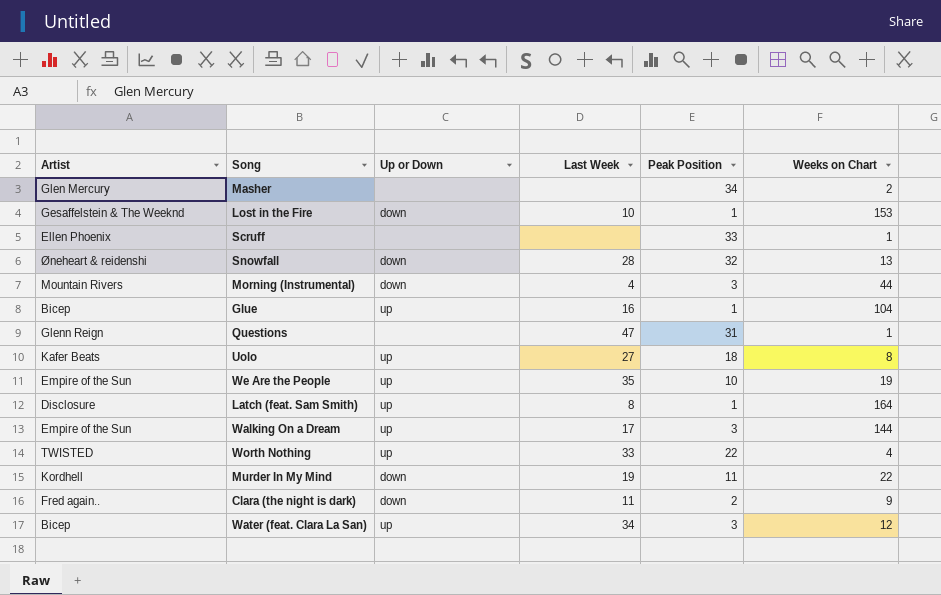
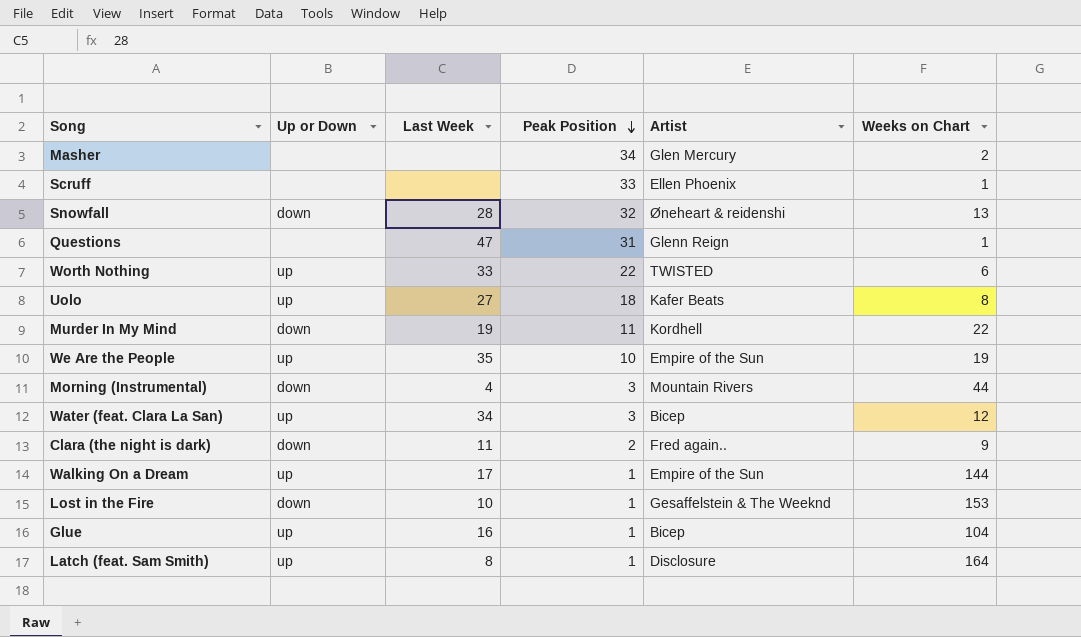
row order: none -> Peak Position descending
column Artist | position: 1 -> 5
Worth Nothing | Weeks on Chart: 4 -> 6
Walking On a Dream | Peak Position: 3 -> 1

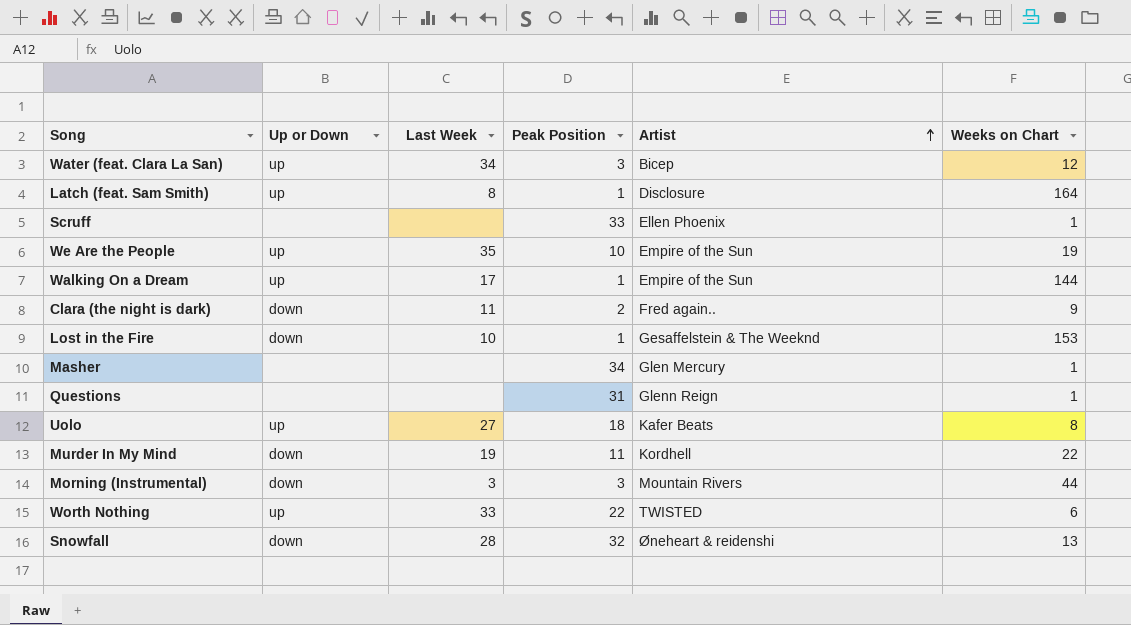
row order: Peak Position descending -> Artist ascending
row Glue: up | 16 | 1 | Bicep | 104 -> none
Masher | Weeks on Chart: 2 -> 1
Questions | Last Week: 47 -> none
Morning (Instrumental) | Last Week: 4 -> 3

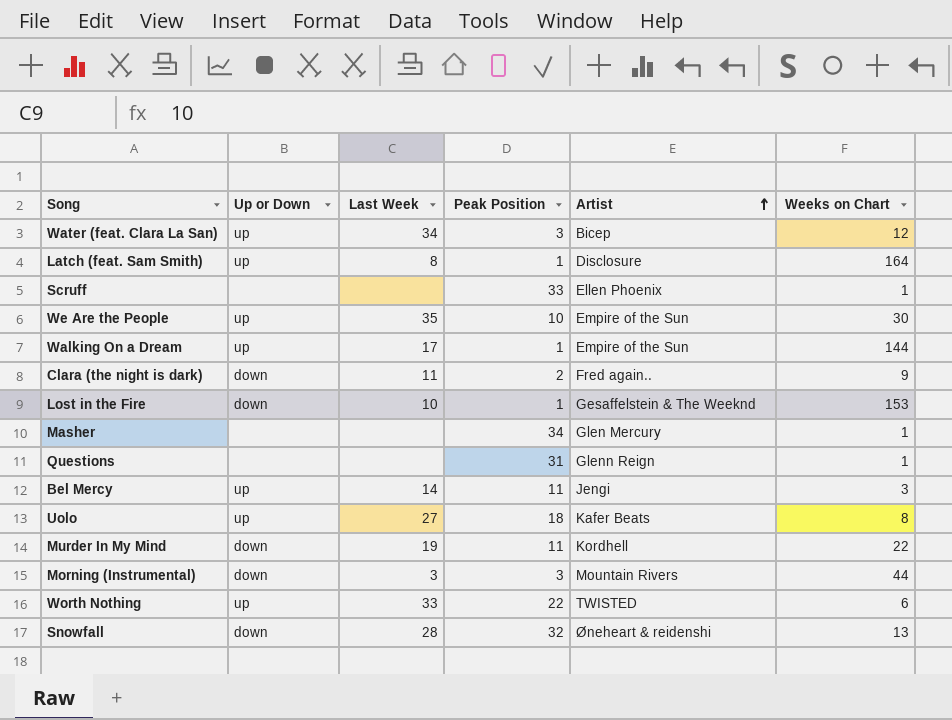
We Are the People | Weeks on Chart: 19 -> 30
row Bel Mercy: none -> up | 14 | 11 | Jengi | 3

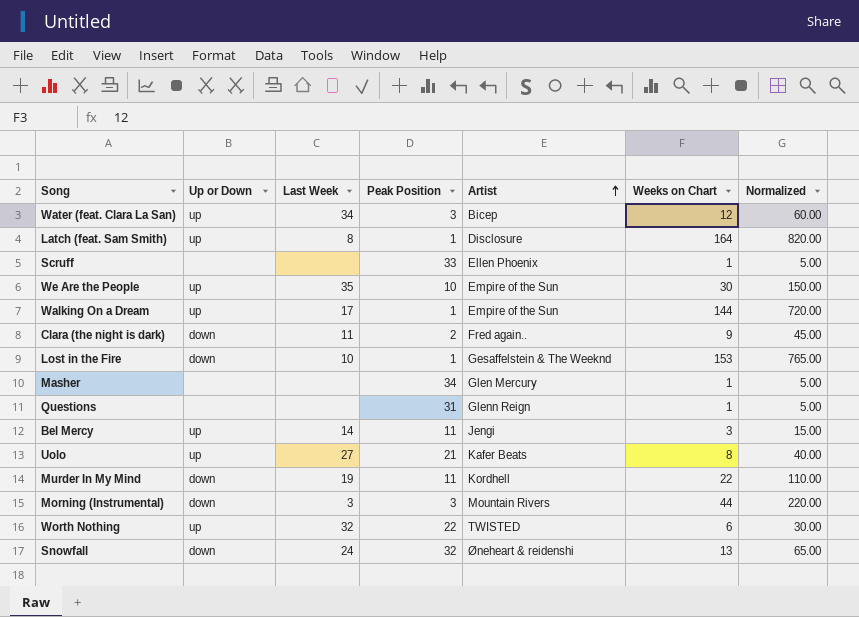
column Normalized | formula: none -> [Weeks on Chart] * 5
Uolo | Peak Position: 18 -> 21
Worth Nothing | Last Week: 33 -> 32
Snowfall | Last Week: 28 -> 24

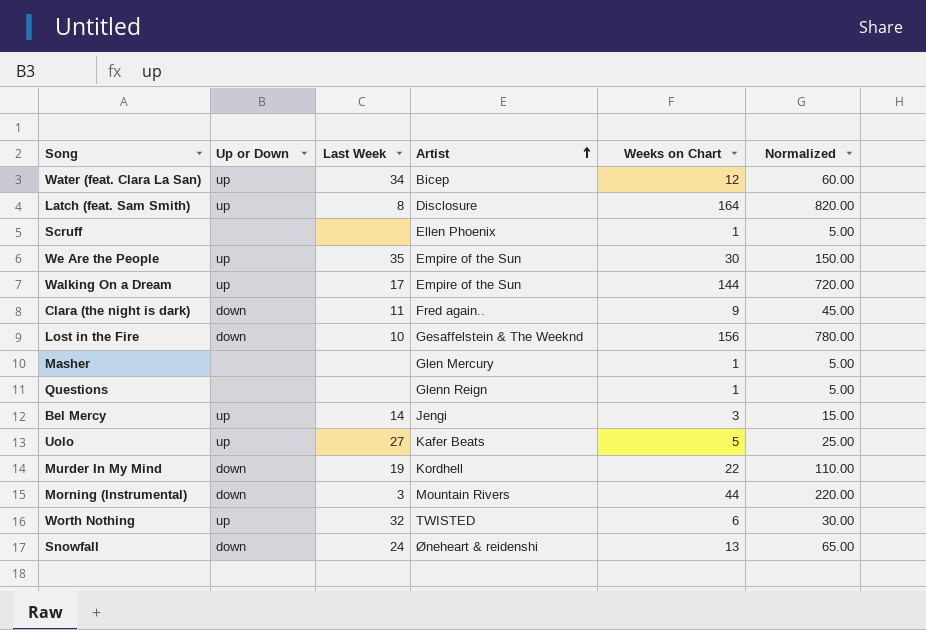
column Peak Position | position: 4 -> none
Lost in the Fire | Weeks on Chart: 153 -> 156
Lost in the Fire | Normalized: 765.00 -> 780.00
Uolo | Weeks on Chart: 8 -> 5
Uolo | Normalized: 40.00 -> 25.00

